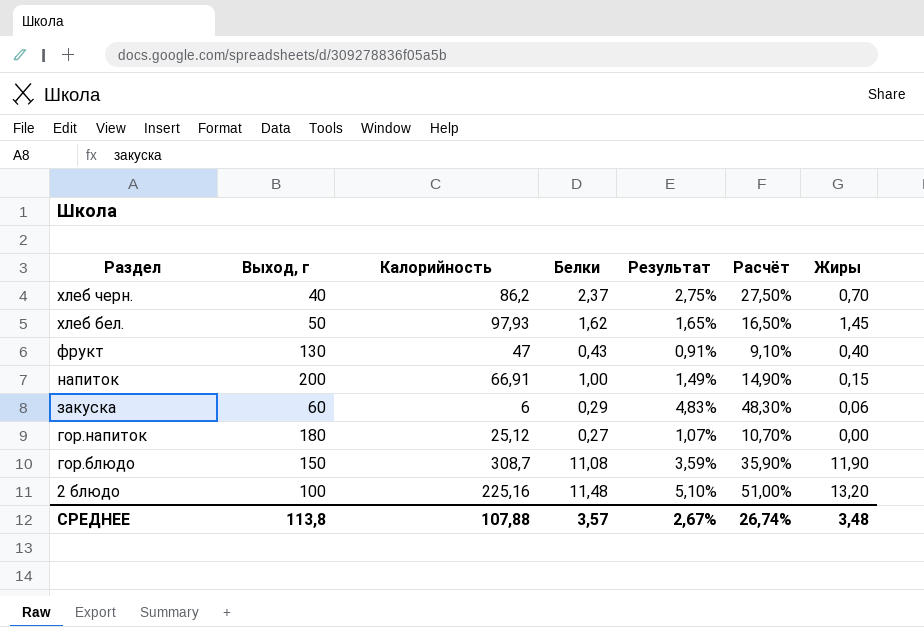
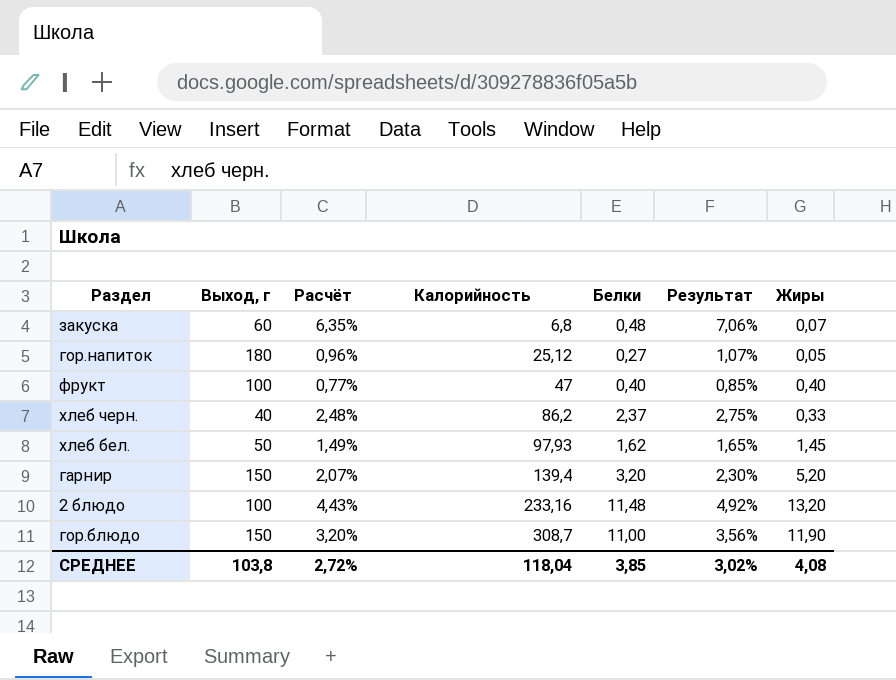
row order: Раздел descending -> Калорийность ascending
column Расчёт | formula: [Результат] * 10 -> [Результат] * 0,9
column Расчёт | position: 6 -> 3
row напиток: 200 | 66,91 | 1,00 | 1,49% | 14,90% | 0,15 -> none
закуска | Калорийность: 6 -> 6,8
закуска | Белки: 0,29 -> 0,48
закуска | Результат: 4,83% -> 7,06%
закуска | Жиры: 0,06 -> 0,07
гор.напиток | Жиры: 0,00 -> 0,05
фрукт | Выход, г: 130 -> 100
фрукт | Белки: 0,43 -> 0,40
фрукт | Результат: 0,91% -> 0,85%
хлеб черн. | Жиры: 0,70 -> 0,33
row гарнир: none -> 150 | 2,07% | 139,4 | 3,20 | 2,30% | 5,20
2 блюдо | Калорийность: 225,16 -> 233,16
2 блюдо | Результат: 5,10% -> 4,92%
гор.блюдо | Белки: 11,08 -> 11,00
гор.блюдо | Результат: 3,59% -> 3,56%
СРЕДНЕЕ | Выход, г: 113,8 -> 103,8
СРЕДНЕЕ | Расчёт: 26,74% -> 2,72%
СРЕДНЕЕ | Калорийность: 107,88 -> 118,04
СРЕДНЕЕ | Белки: 3,57 -> 3,85
СРЕДНЕЕ | Результат: 2,67% -> 3,02%
СРЕДНЕЕ | Жиры: 3,48 -> 4,08

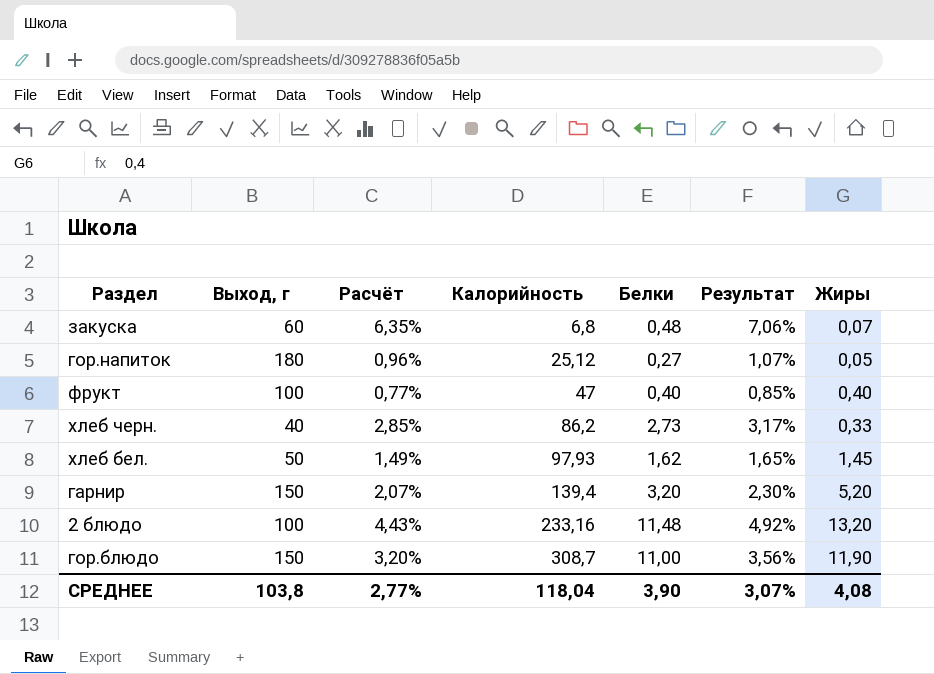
хлеб черн. | Расчёт: 2,48% -> 2,85%
хлеб черн. | Белки: 2,37 -> 2,73
хлеб черн. | Результат: 2,75% -> 3,17%
СРЕДНЕЕ | Расчёт: 2,72% -> 2,77%
СРЕДНЕЕ | Белки: 3,85 -> 3,90
СРЕДНЕЕ | Результат: 3,02% -> 3,07%

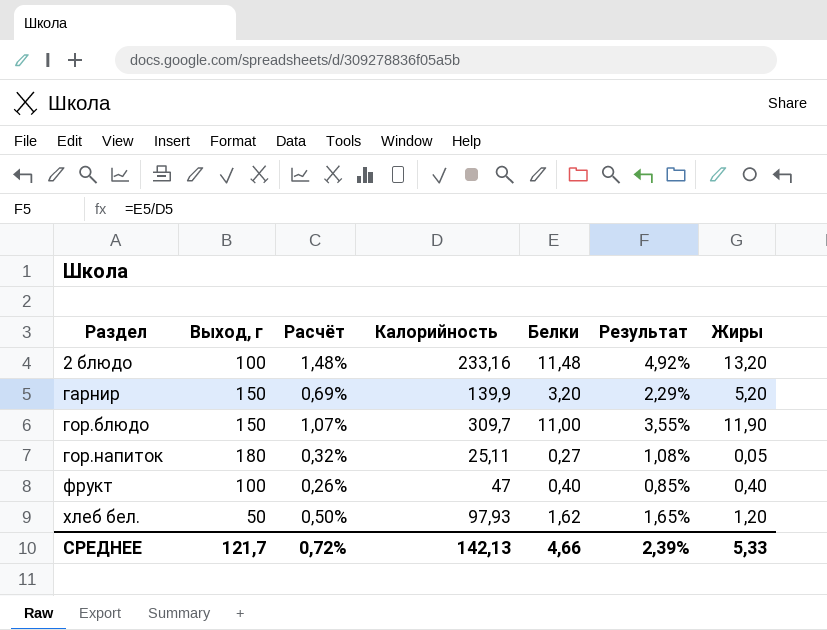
row order: Калорийность ascending -> Раздел ascending
column Расчёт | formula: [Результат] * 0,9 -> [Результат] * 0,3
row закуска: 60 | 6,35% | 6,8 | 0,48 | 7,06% | 0,07 -> none
row хлеб черн.: 40 | 2,85% | 86,2 | 2,73 | 3,17% | 0,33 -> none
гарнир | Калорийность: 139,4 -> 139,9
гарнир | Результат: 2,30% -> 2,29%
гор.блюдо | Калорийность: 308,7 -> 309,7
гор.блюдо | Результат: 3,56% -> 3,55%
гор.напиток | Калорийность: 25,12 -> 25,11
гор.напиток | Результат: 1,07% -> 1,08%
хлеб бел. | Жиры: 1,45 -> 1,20
СРЕДНЕЕ | Выход, г: 103,8 -> 121,7
СРЕДНЕЕ | Расчёт: 2,77% -> 0,72%
СРЕДНЕЕ | Калорийность: 118,04 -> 142,13
СРЕДНЕЕ | Белки: 3,90 -> 4,66
СРЕДНЕЕ | Результат: 3,07% -> 2,39%
СРЕДНЕЕ | Жиры: 4,08 -> 5,33

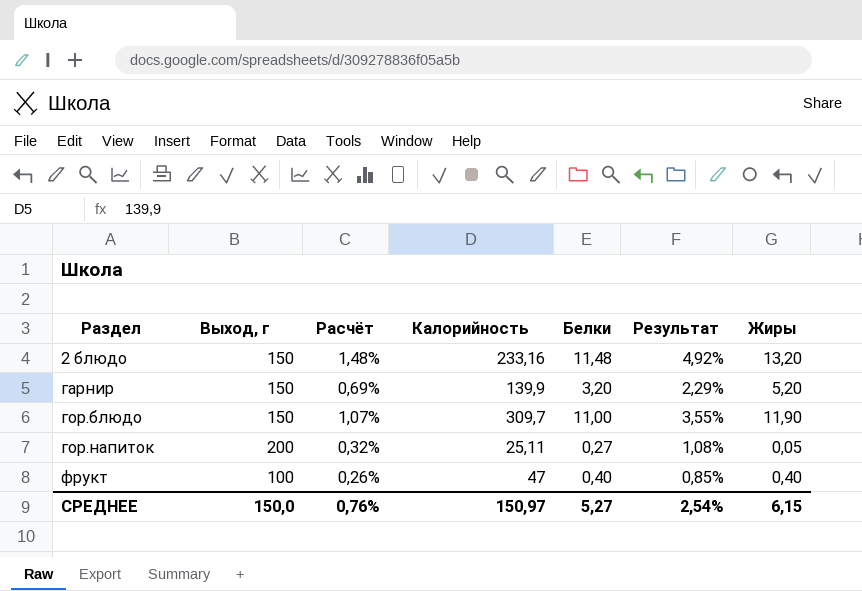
row хлеб бел.: 50 | 0,50% | 97,93 | 1,62 | 1,65% | 1,20 -> none
2 блюдо | Выход, г: 100 -> 150
гор.напиток | Выход, г: 180 -> 200
СРЕДНЕЕ | Выход, г: 121,7 -> 150,0
СРЕДНЕЕ | Расчёт: 0,72% -> 0,76%
СРЕДНЕЕ | Калорийность: 142,13 -> 150,97
СРЕДНЕЕ | Белки: 4,66 -> 5,27
СРЕДНЕЕ | Результат: 2,39% -> 2,54%
СРЕДНЕЕ | Жиры: 5,33 -> 6,15

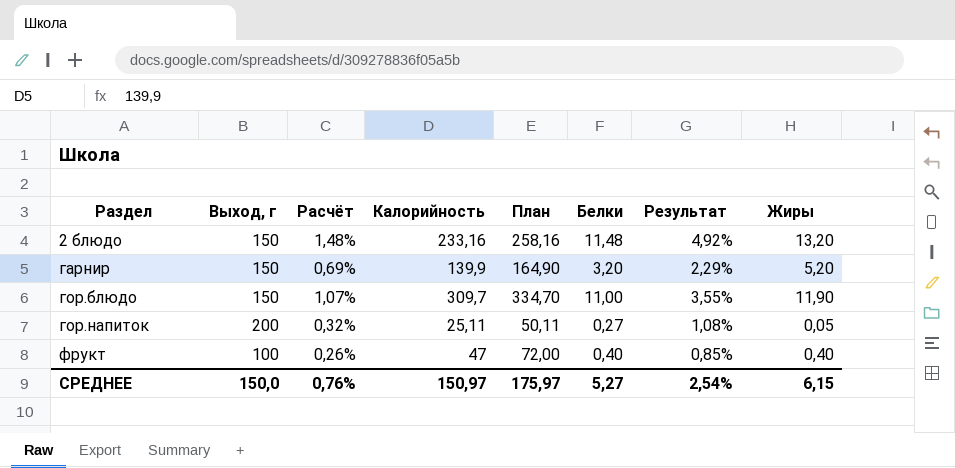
column План | formula: none -> [Калорийность] + 25

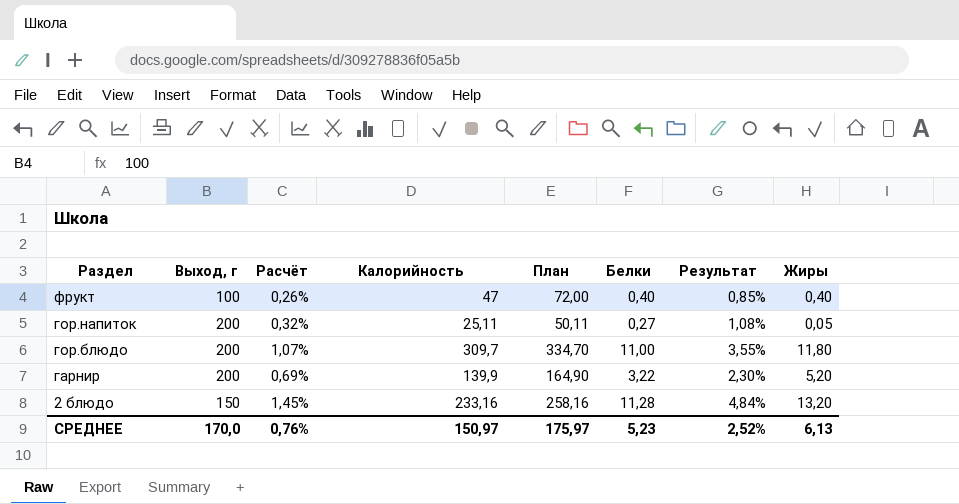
row order: Раздел ascending -> Раздел descending
гор.блюдо | Выход, г: 150 -> 200
гор.блюдо | Жиры: 11,90 -> 11,80
гарнир | Выход, г: 150 -> 200
гарнир | Белки: 3,20 -> 3,22
гарнир | Результат: 2,29% -> 2,30%
2 блюдо | Расчёт: 1,48% -> 1,45%
2 блюдо | Белки: 11,48 -> 11,28
2 блюдо | Результат: 4,92% -> 4,84%
СРЕДНЕЕ | Выход, г: 150,0 -> 170,0
СРЕДНЕЕ | Белки: 5,27 -> 5,23
СРЕДНЕЕ | Результат: 2,54% -> 2,52%
СРЕДНЕЕ | Жиры: 6,15 -> 6,13

